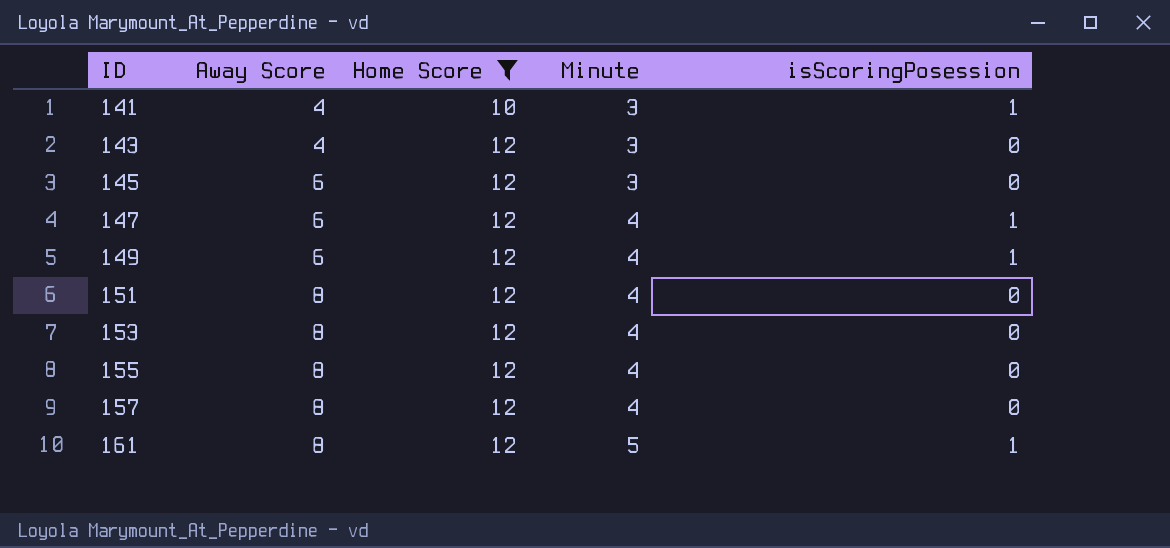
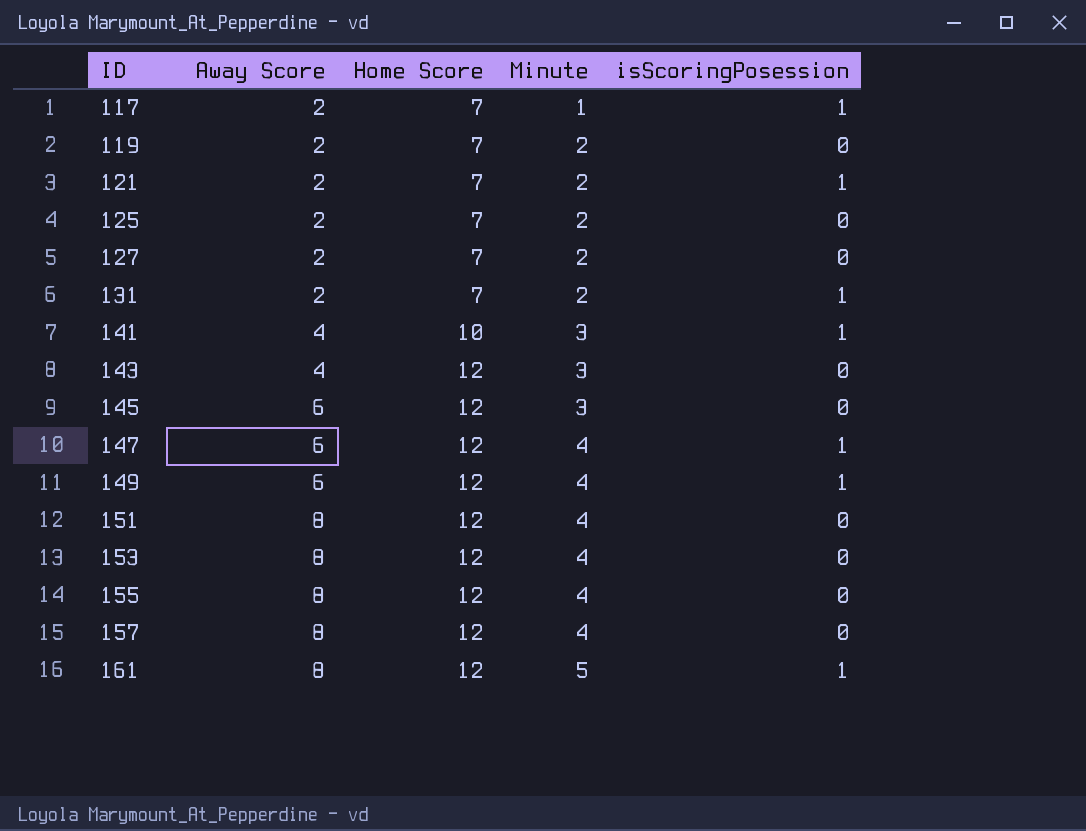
filter: Home Score != 7 -> none

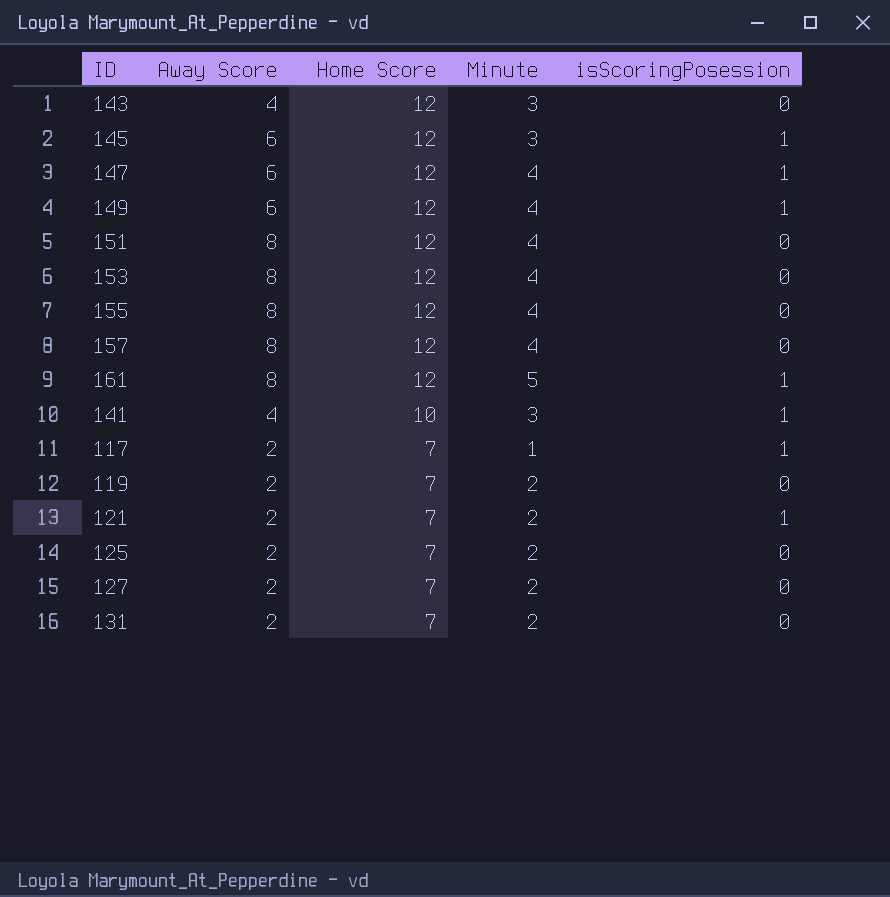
row order: ID ascending -> Home Score descending
145 | isScoringPosession: 0 -> 1
131 | isScoringPosession: 1 -> 0

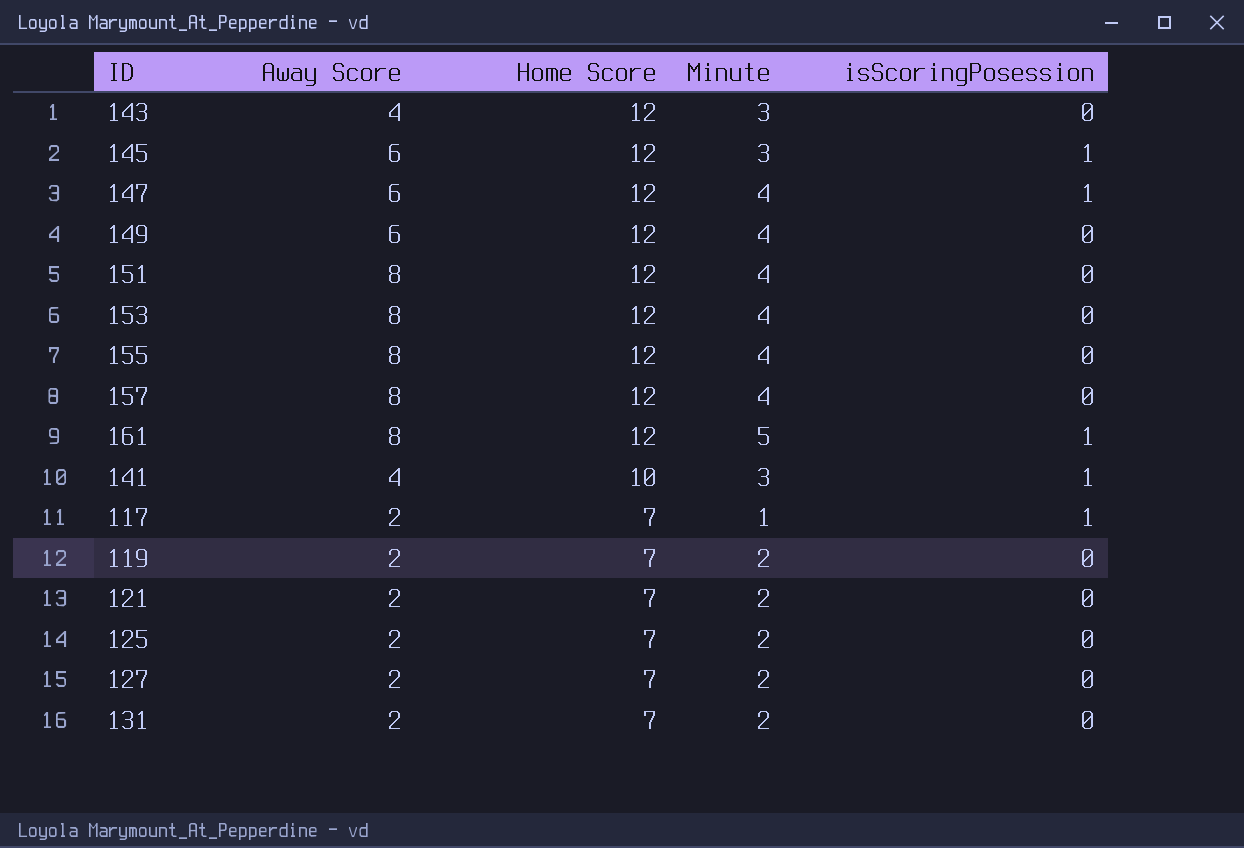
149 | isScoringPosession: 1 -> 0
121 | isScoringPosession: 1 -> 0

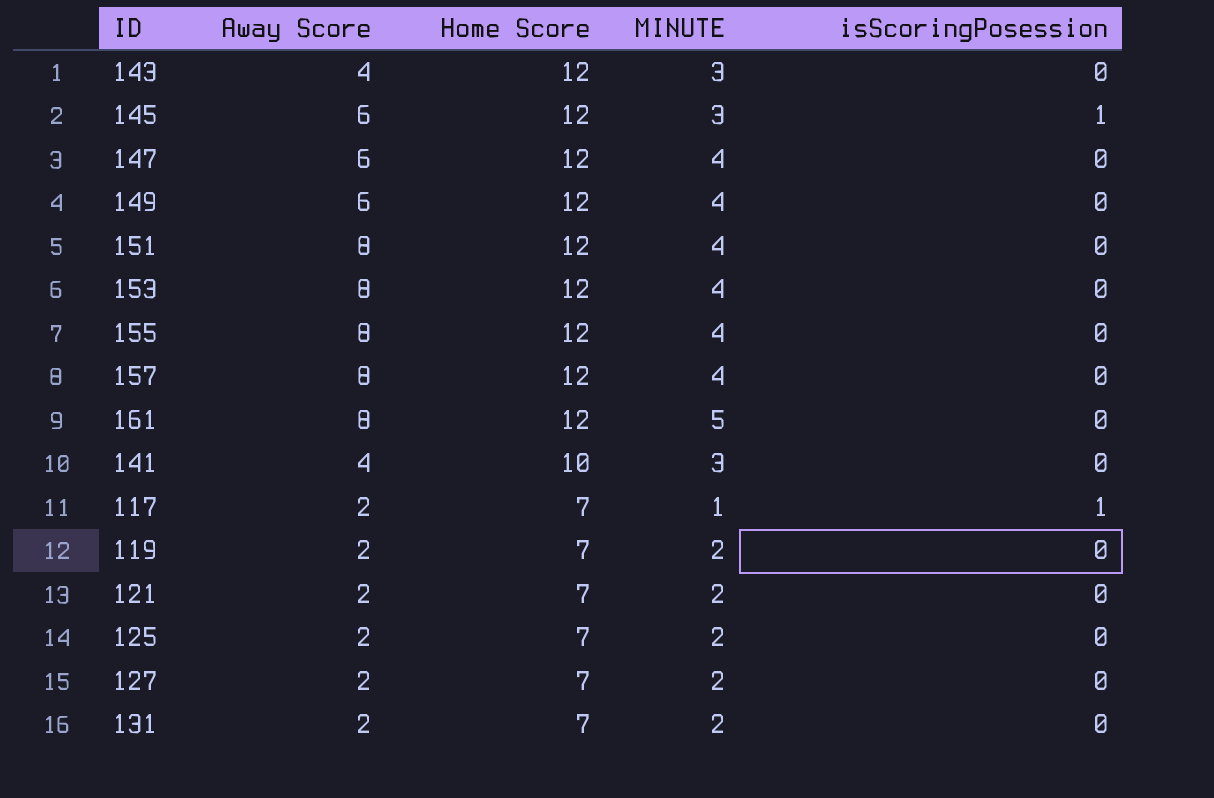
column name: Minute -> MINUTE
147 | isScoringPosession: 1 -> 0
161 | isScoringPosession: 1 -> 0
141 | isScoringPosession: 1 -> 0

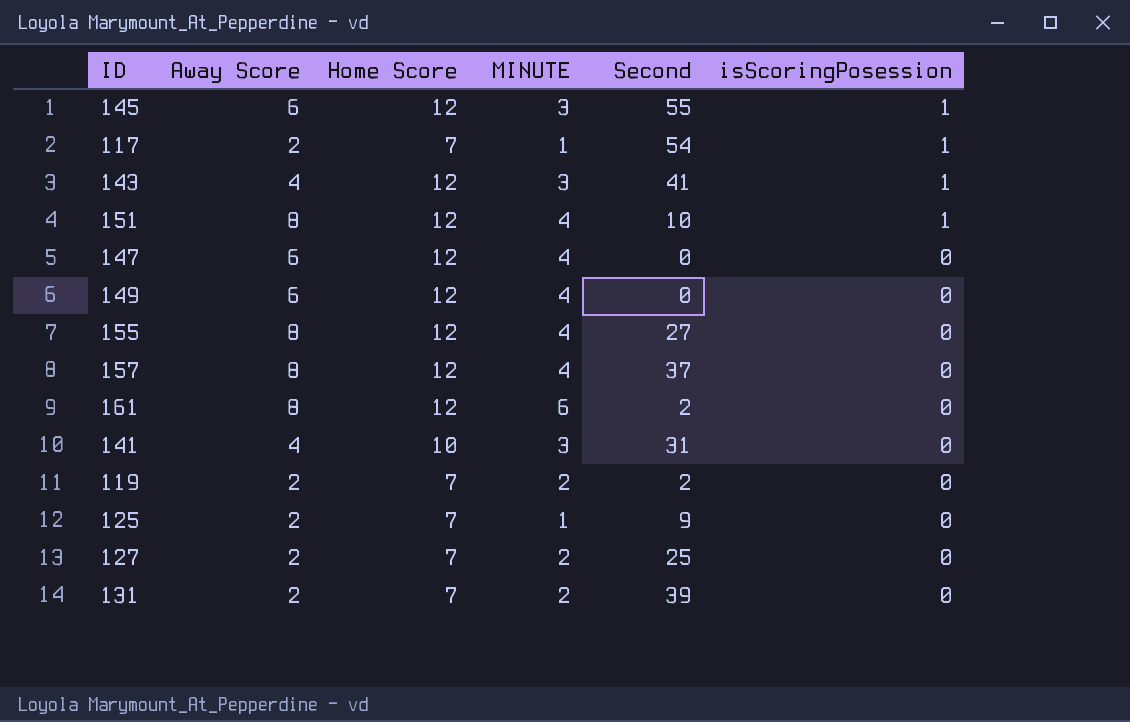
row order: Home Score descending -> isScoringPosession descending
column Second | position: none -> 5
row 153: 8 | 12 | 4 | 0 -> none
row 121: 2 | 7 | 2 | 0 -> none
143 | isScoringPosession: 0 -> 1
151 | isScoringPosession: 0 -> 1
161 | MINUTE: 5 -> 6
125 | MINUTE: 2 -> 1

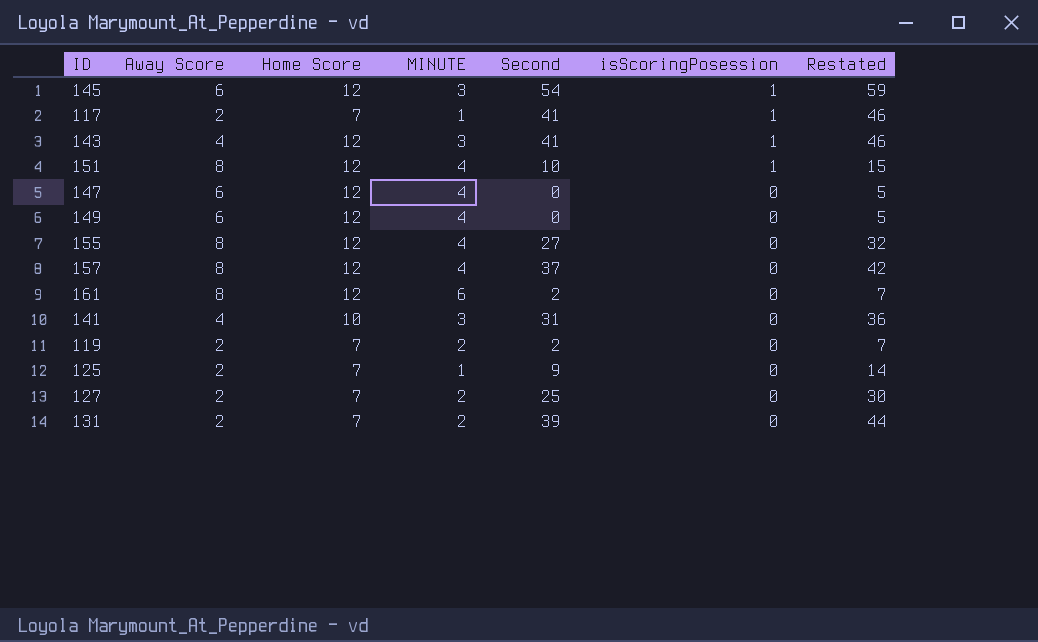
column Restated | formula: none -> [Second] + 5
145 | Second: 55 -> 54
117 | Second: 54 -> 41

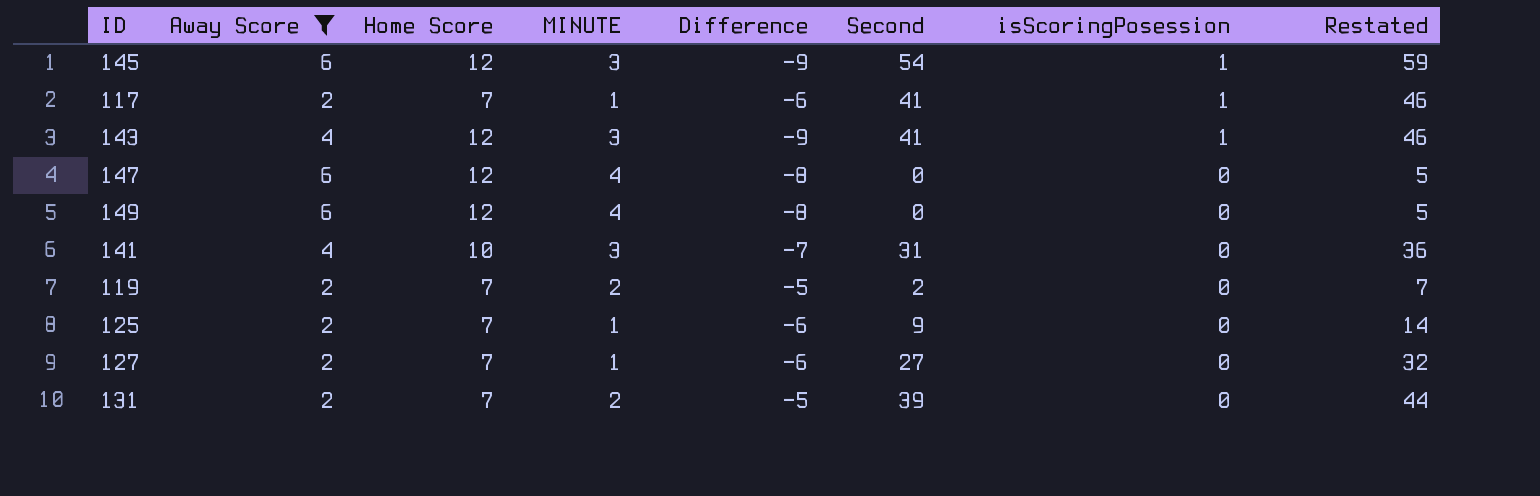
filter: none -> Away Score != 8
column Difference | formula: none -> [MINUTE] - [Home Score]
127 | MINUTE: 2 -> 1
127 | Second: 25 -> 27
127 | Restated: 30 -> 32

